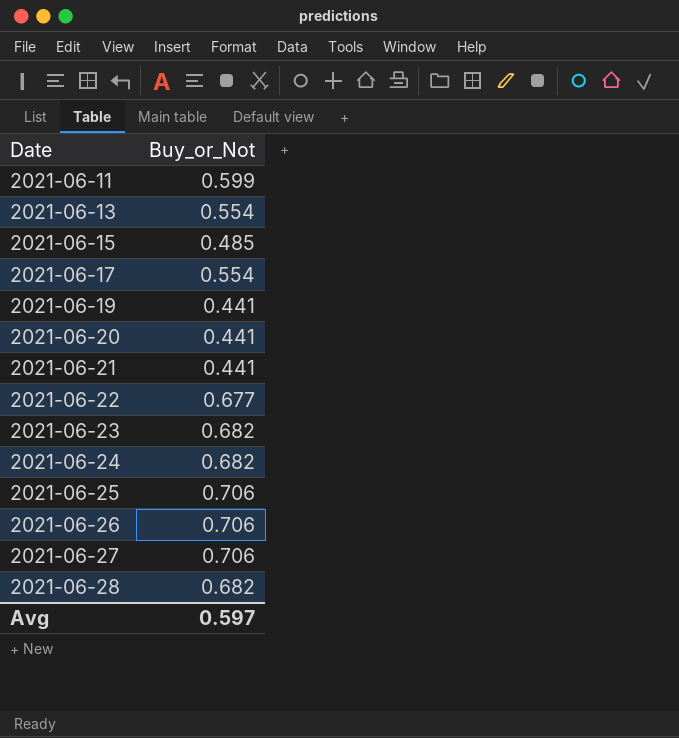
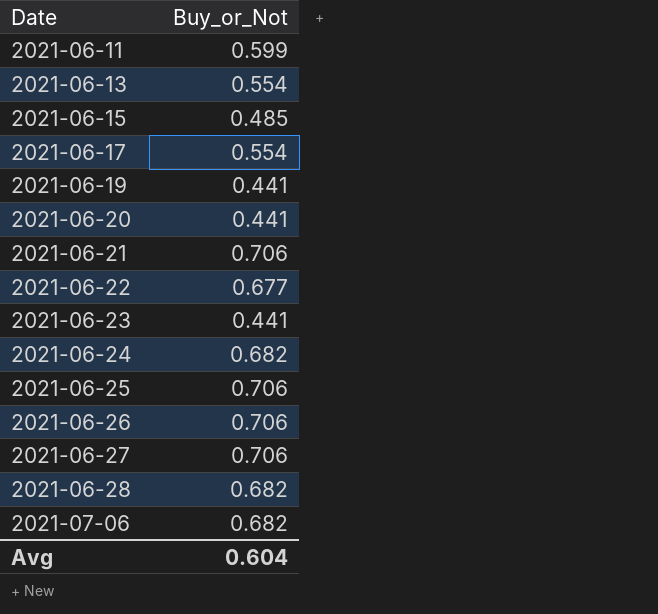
2021-06-21 | Buy_or_Not: 0.441 -> 0.706
2021-06-23 | Buy_or_Not: 0.682 -> 0.441
row 2021-07-06: none -> 0.682
Avg | Buy_or_Not: 0.597 -> 0.604

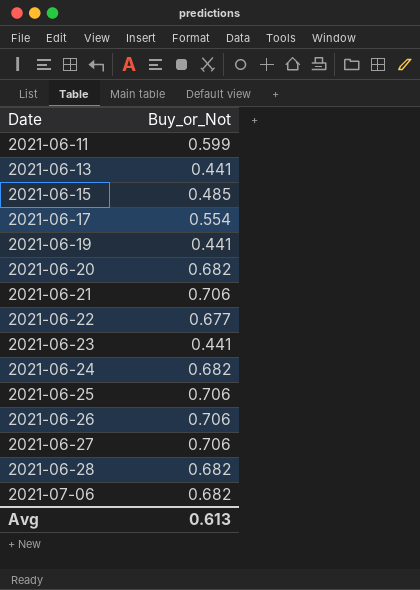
2021-06-13 | Buy_or_Not: 0.554 -> 0.441
2021-06-20 | Buy_or_Not: 0.441 -> 0.682
Avg | Buy_or_Not: 0.604 -> 0.613

